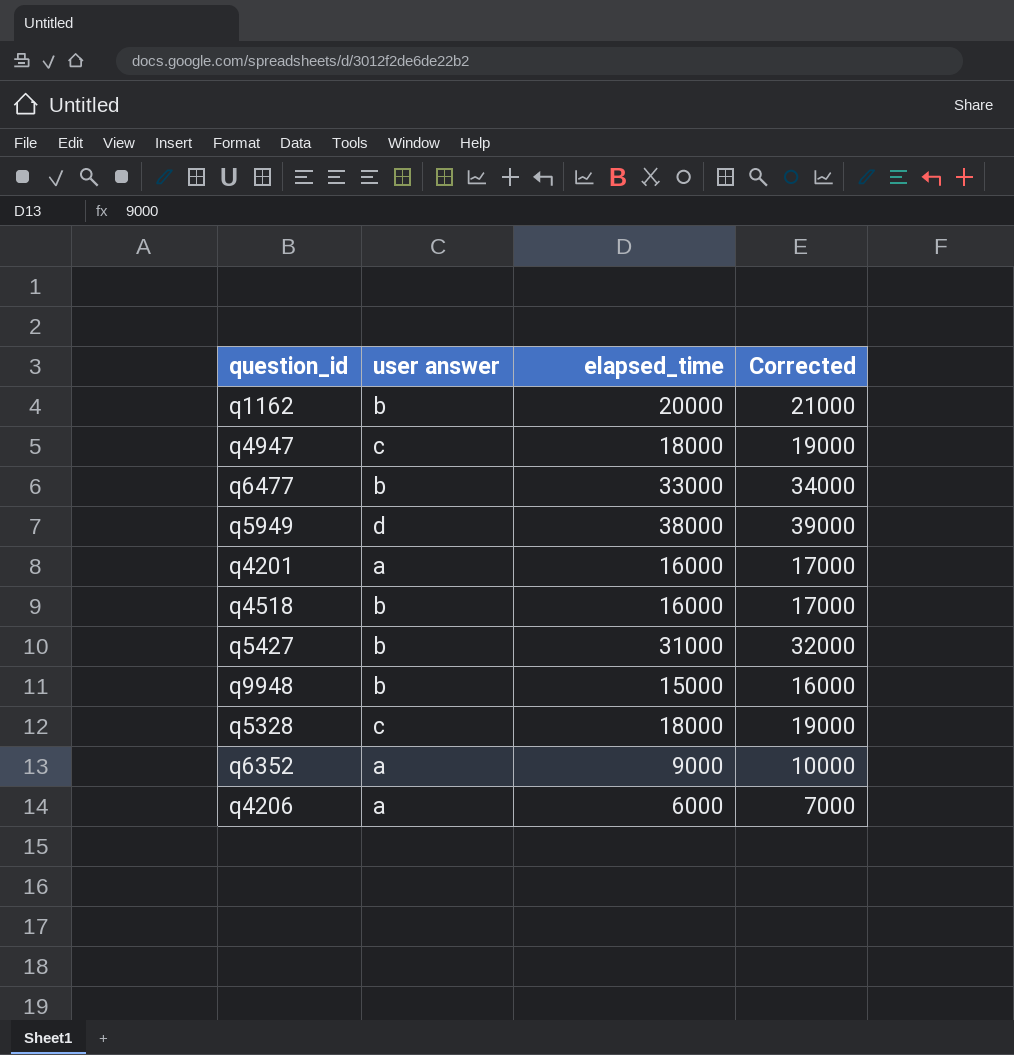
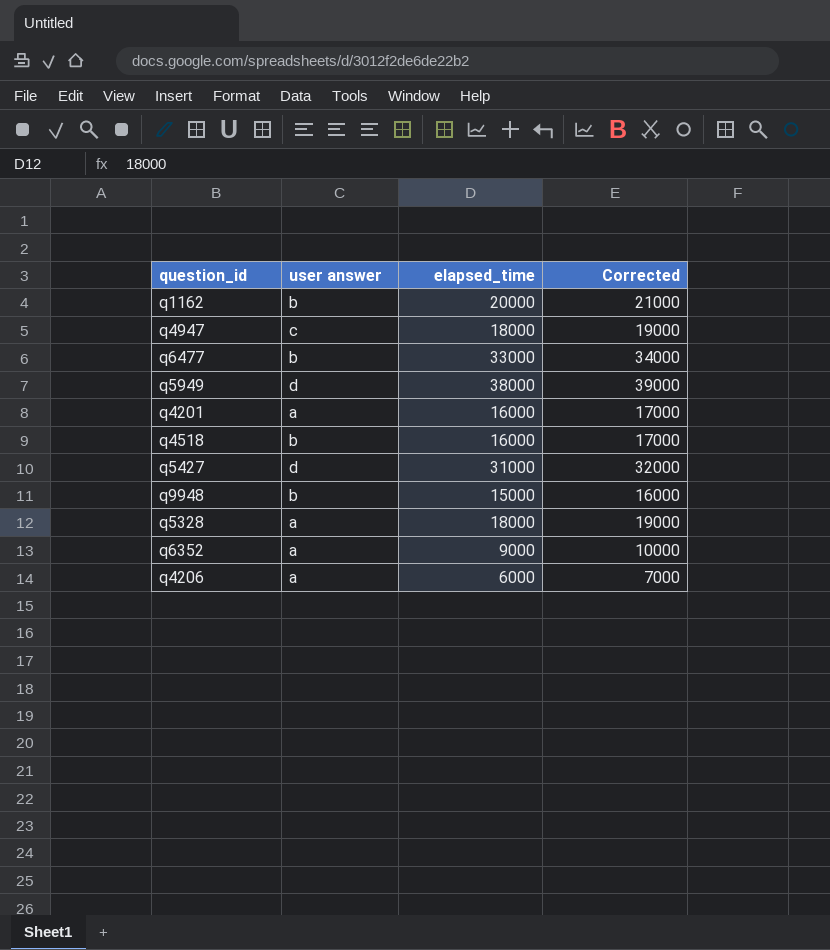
q5427 | user answer: b -> d
q5328 | user answer: c -> a

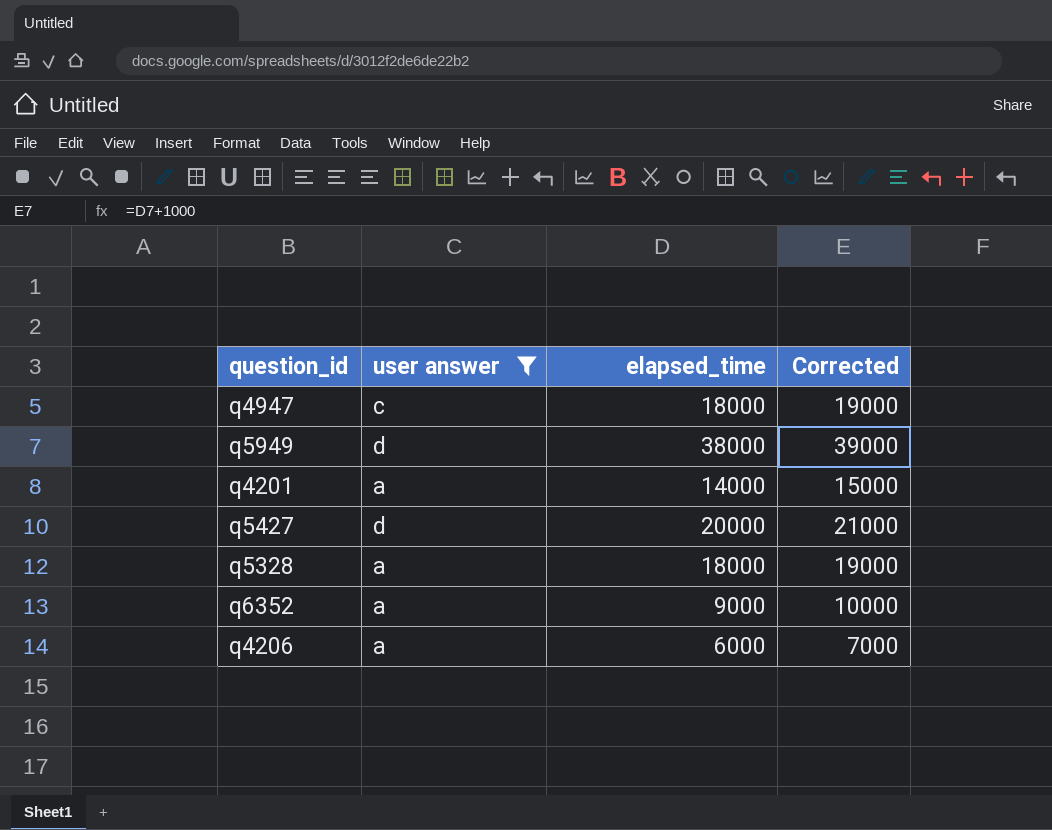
filter: none -> user answer != b
q4201 | elapsed_time: 16000 -> 14000
q4201 | Corrected: 17000 -> 15000
q5427 | elapsed_time: 31000 -> 20000
q5427 | Corrected: 32000 -> 21000

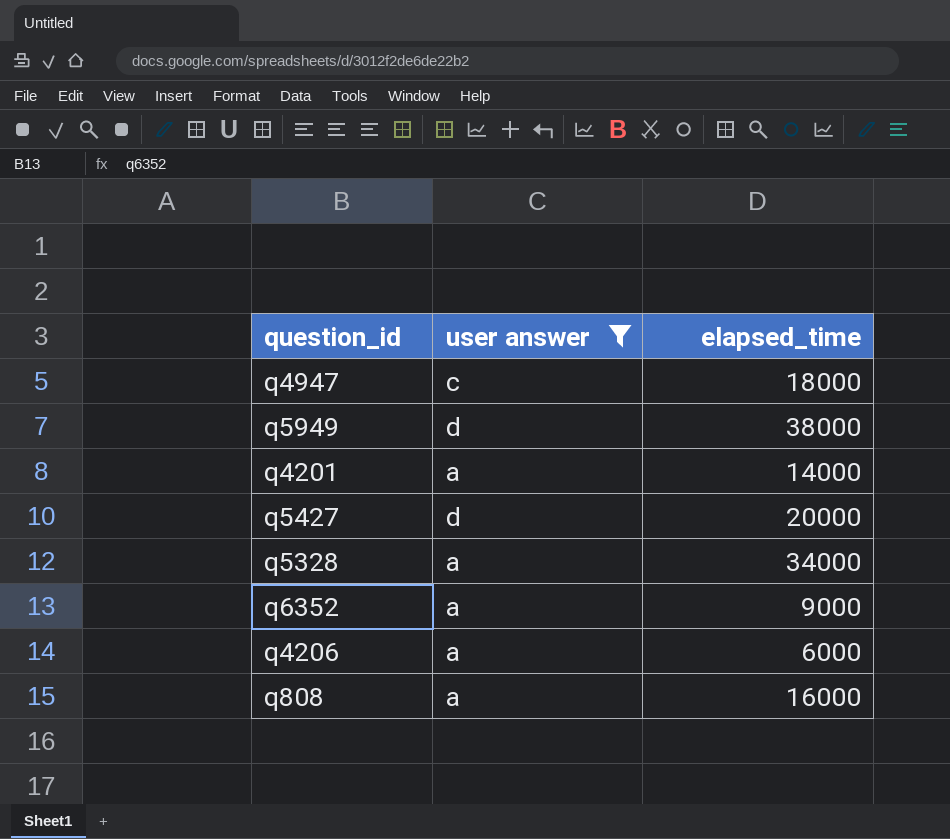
column Corrected | formula: [elapsed_time] + 1000 -> none
q5328 | elapsed_time: 18000 -> 34000
row q808: none -> a | 16000

